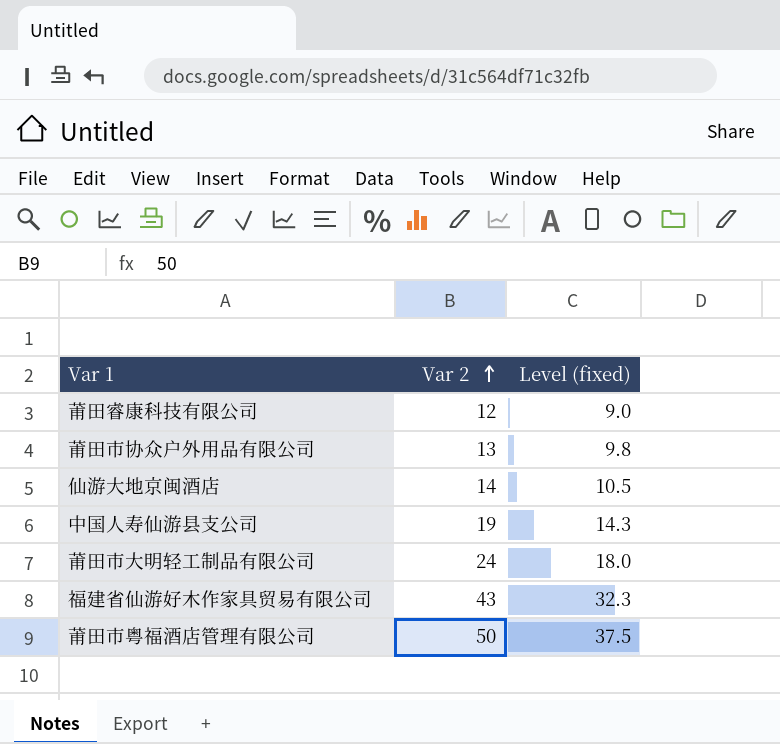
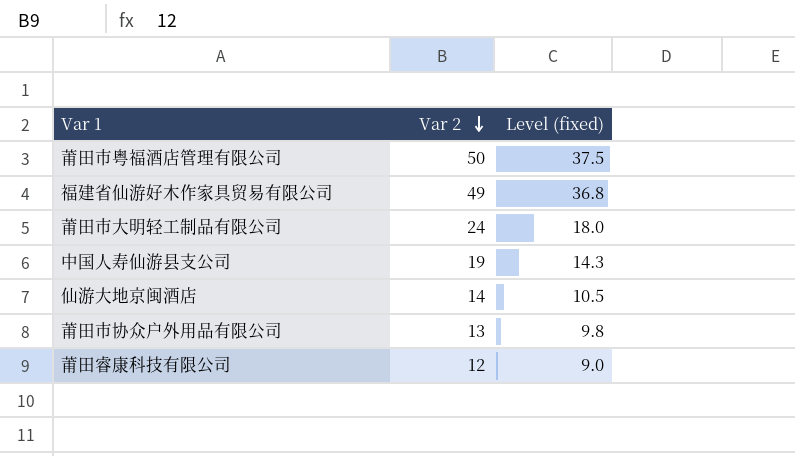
row order: Var 2 ascending -> Var 2 descending
福建省仙游好木作家具贸易有限公司 | Var 2: 43 -> 49
福建省仙游好木作家具贸易有限公司 | Level (fixed): 32.3 -> 36.8

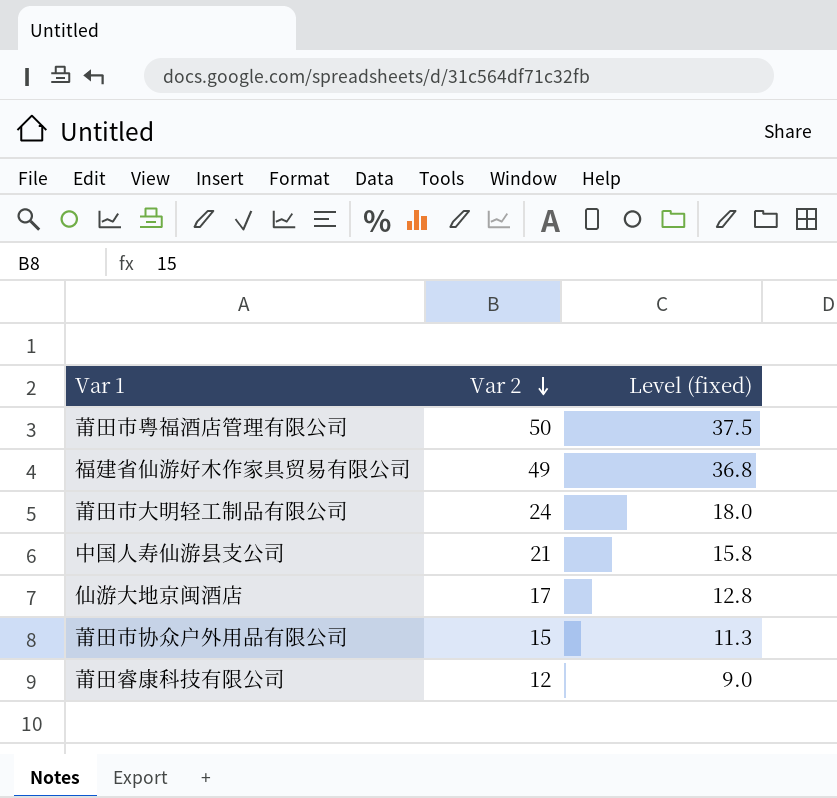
中国人寿仙游县支公司 | Var 2: 19 -> 21
中国人寿仙游县支公司 | Level (fixed): 14.3 -> 15.8
仙游大地京闽酒店 | Var 2: 14 -> 17
仙游大地京闽酒店 | Level (fixed): 10.5 -> 12.8
莆田市协众户外用品有限公司 | Var 2: 13 -> 15
莆田市协众户外用品有限公司 | Level (fixed): 9.8 -> 11.3

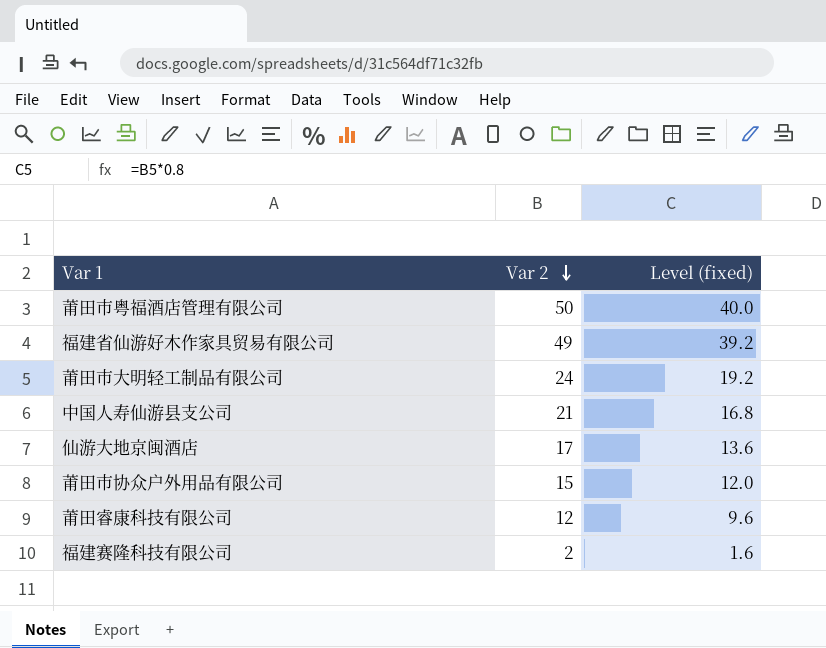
column Level (fixed) | formula: [Var 2] * 0.75 -> [Var 2] * 0.8
row 福建赛隆科技有限公司: none -> 2 | 1.6

